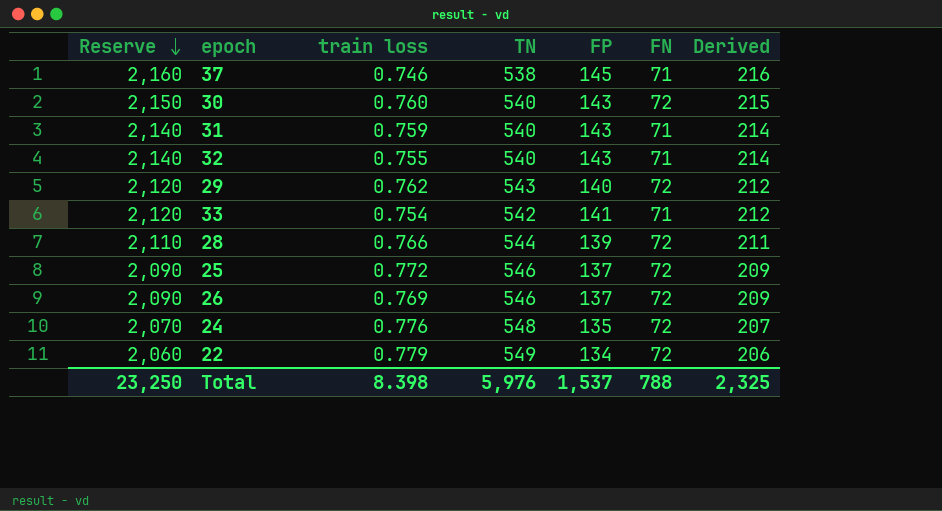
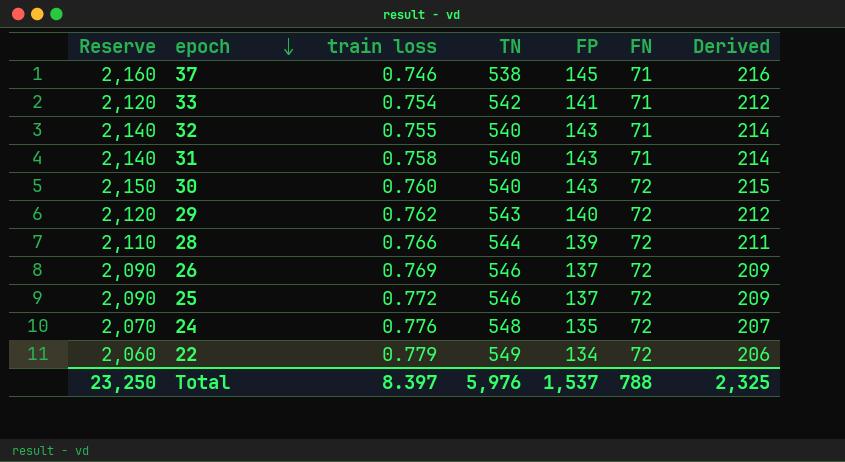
row order: Reserve descending -> epoch descending
31 | train loss: 0.759 -> 0.758
Total | train loss: 8.398 -> 8.397

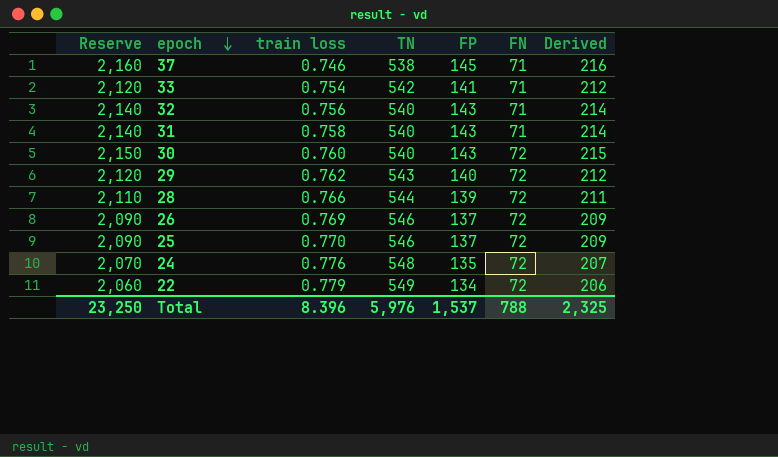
32 | train loss: 0.755 -> 0.756
25 | train loss: 0.772 -> 0.770
Total | train loss: 8.397 -> 8.396

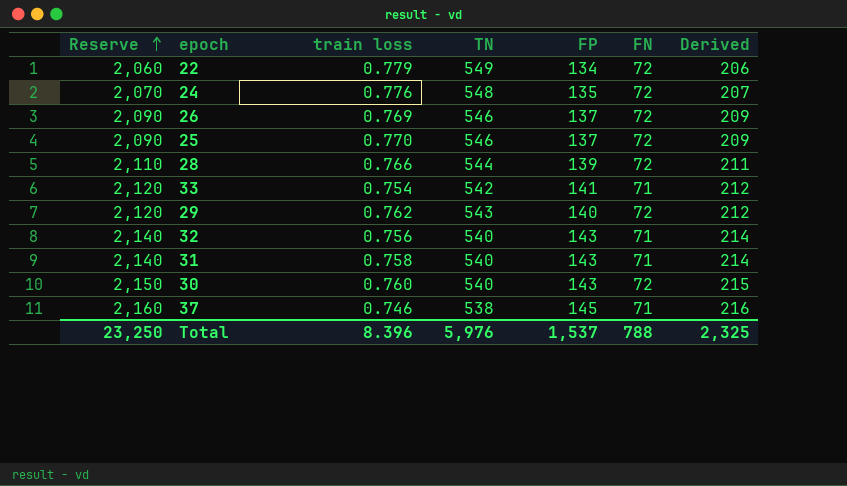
row order: epoch descending -> Reserve ascending

